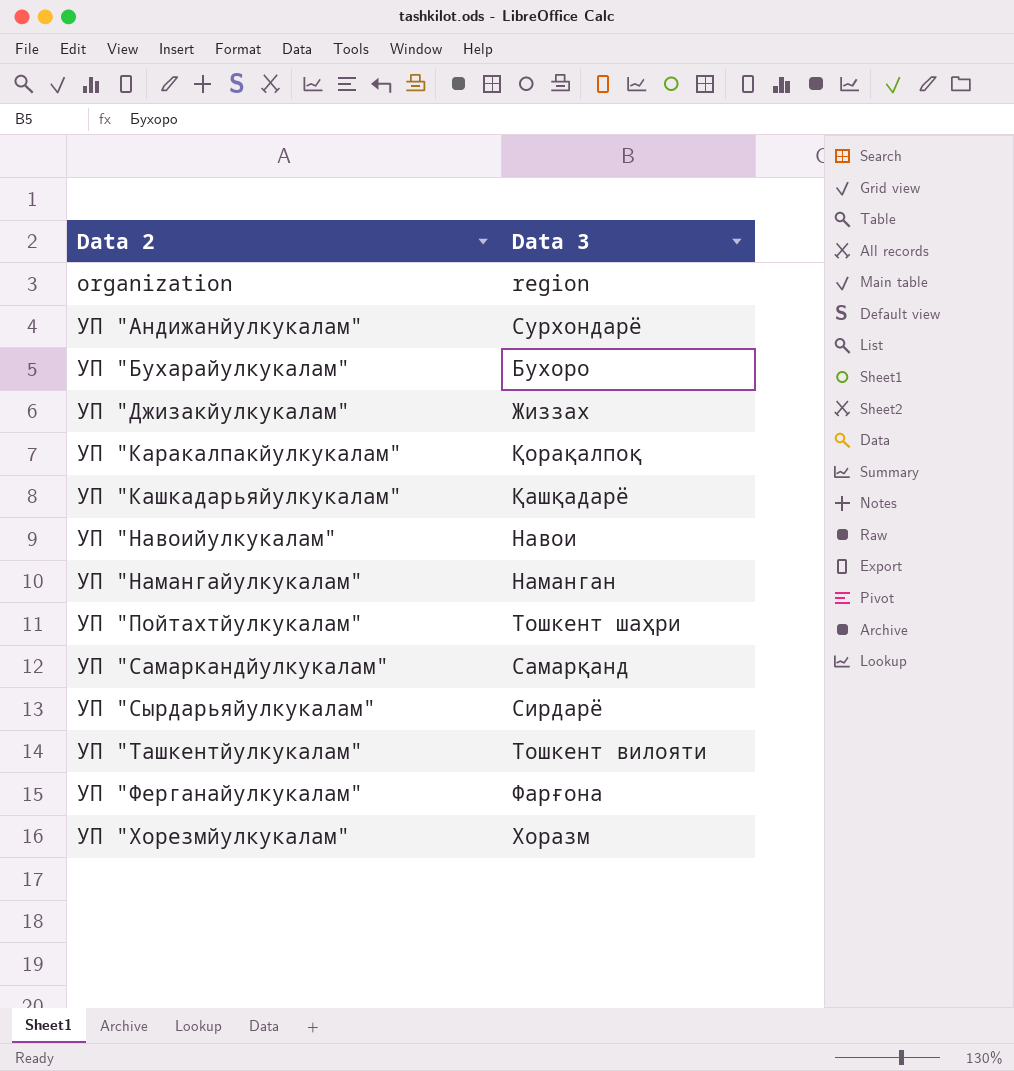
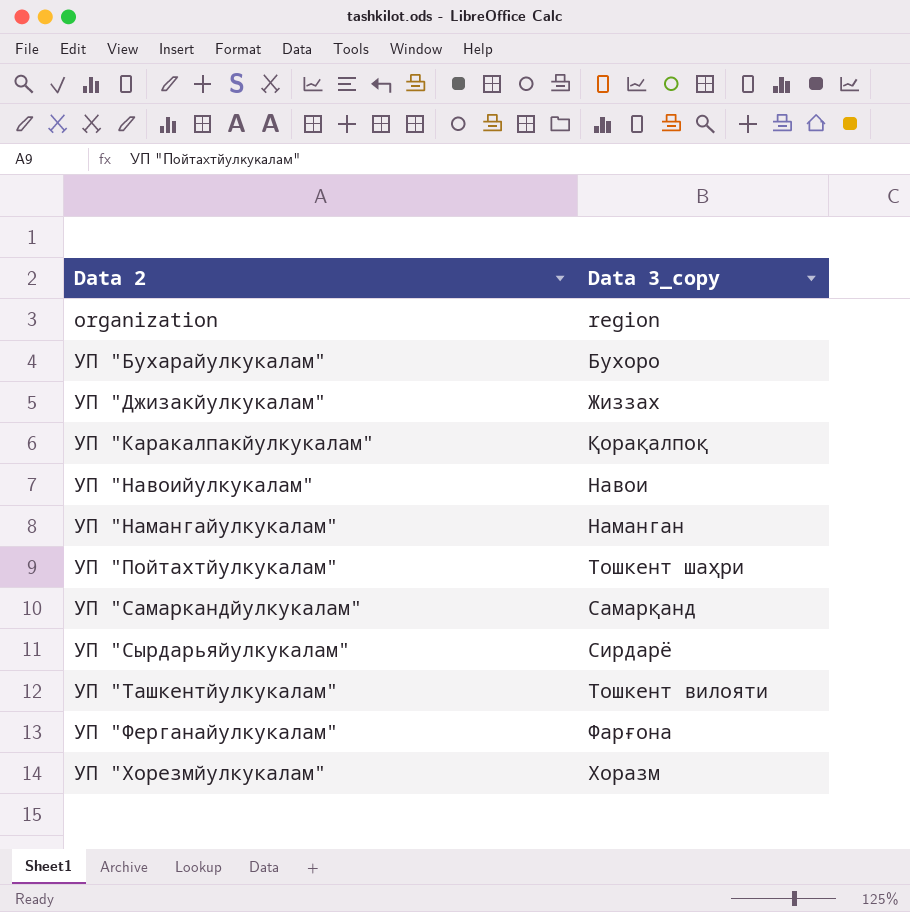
column name: Data 3 -> Data 3_copy
row УП "Aндижанйулкукалам": Сурхондарё -> none
row УП "Кашкадарьяйулкукалам": Қашқадарё -> none

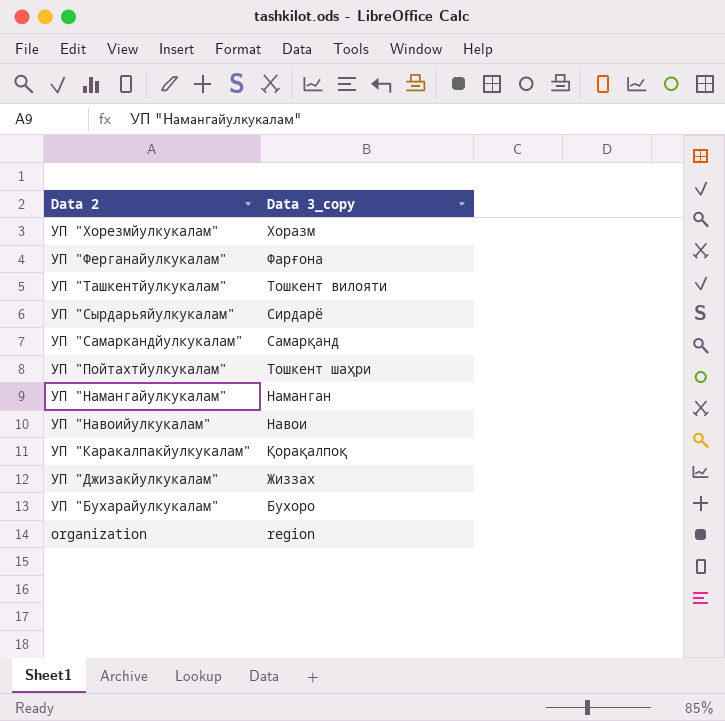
row order: Data 2 ascending -> Data 2 descending

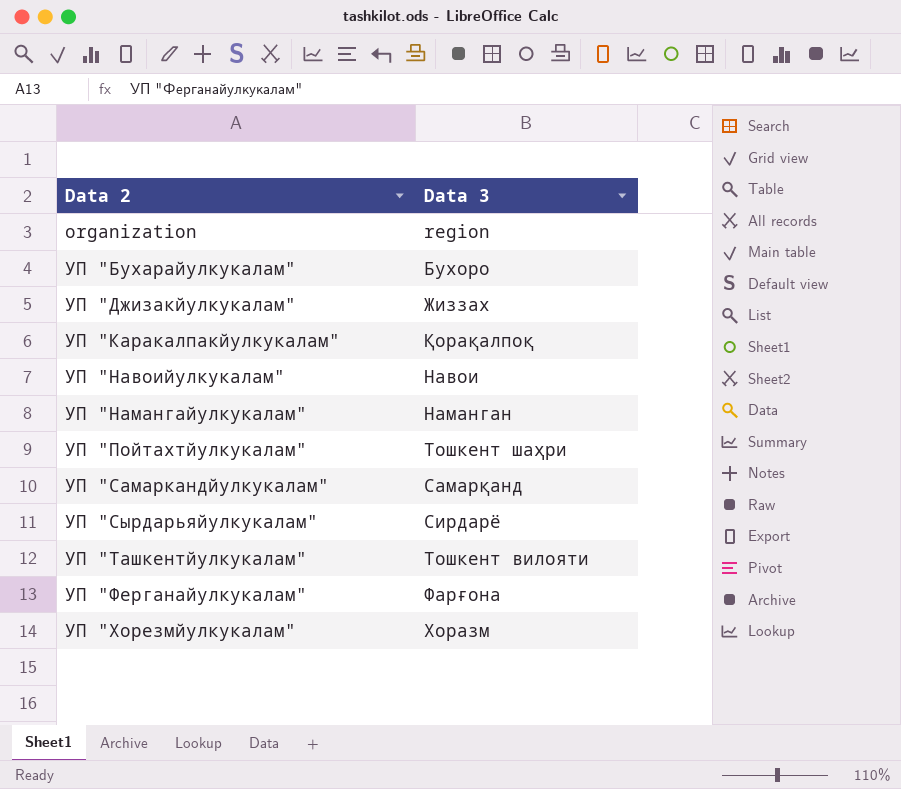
row order: Data 2 descending -> Data 2 ascending
column name: Data 3_copy -> Data 3

